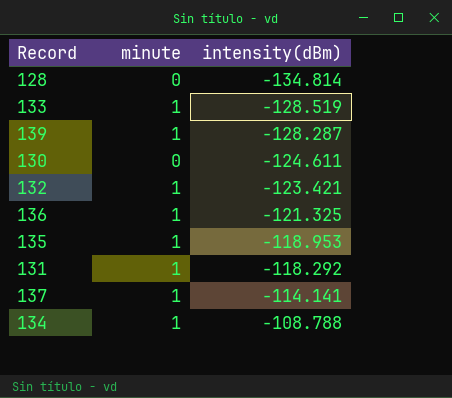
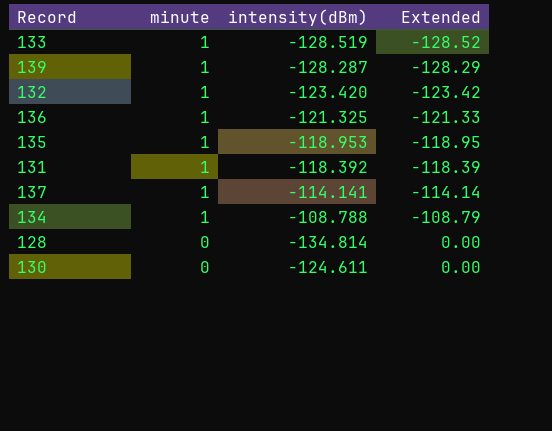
row order: intensity(dBm) ascending -> minute descending
column Extended | formula: none -> [minute] * [intensity(dBm)]
132 | intensity(dBm): -123.421 -> -123.420
131 | intensity(dBm): -118.292 -> -118.392

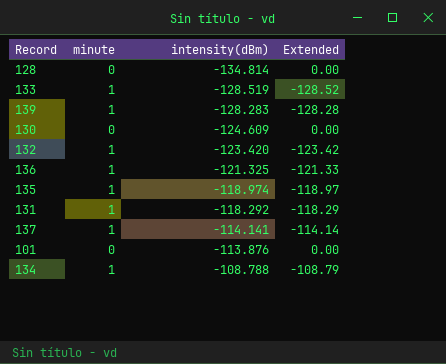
row order: minute descending -> intensity(dBm) ascending
139 | intensity(dBm): -128.287 -> -128.283
139 | Extended: -128.29 -> -128.28
130 | intensity(dBm): -124.611 -> -124.609
135 | intensity(dBm): -118.953 -> -118.974
135 | Extended: -118.95 -> -118.97
131 | intensity(dBm): -118.392 -> -118.292
131 | Extended: -118.39 -> -118.29
row 101: none -> 0 | -113.876 | 0.00

